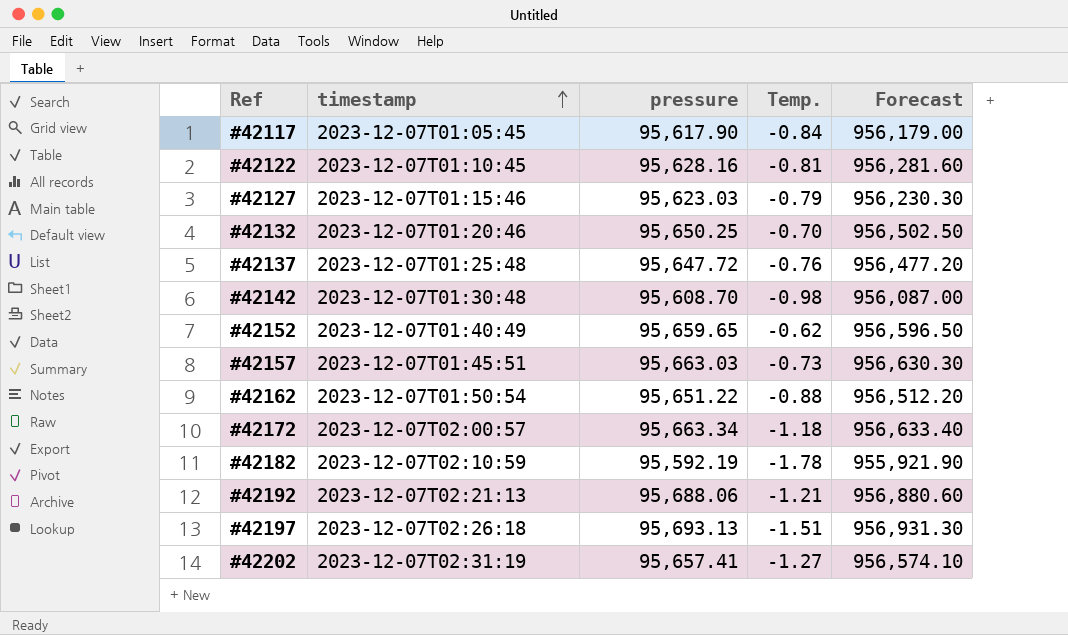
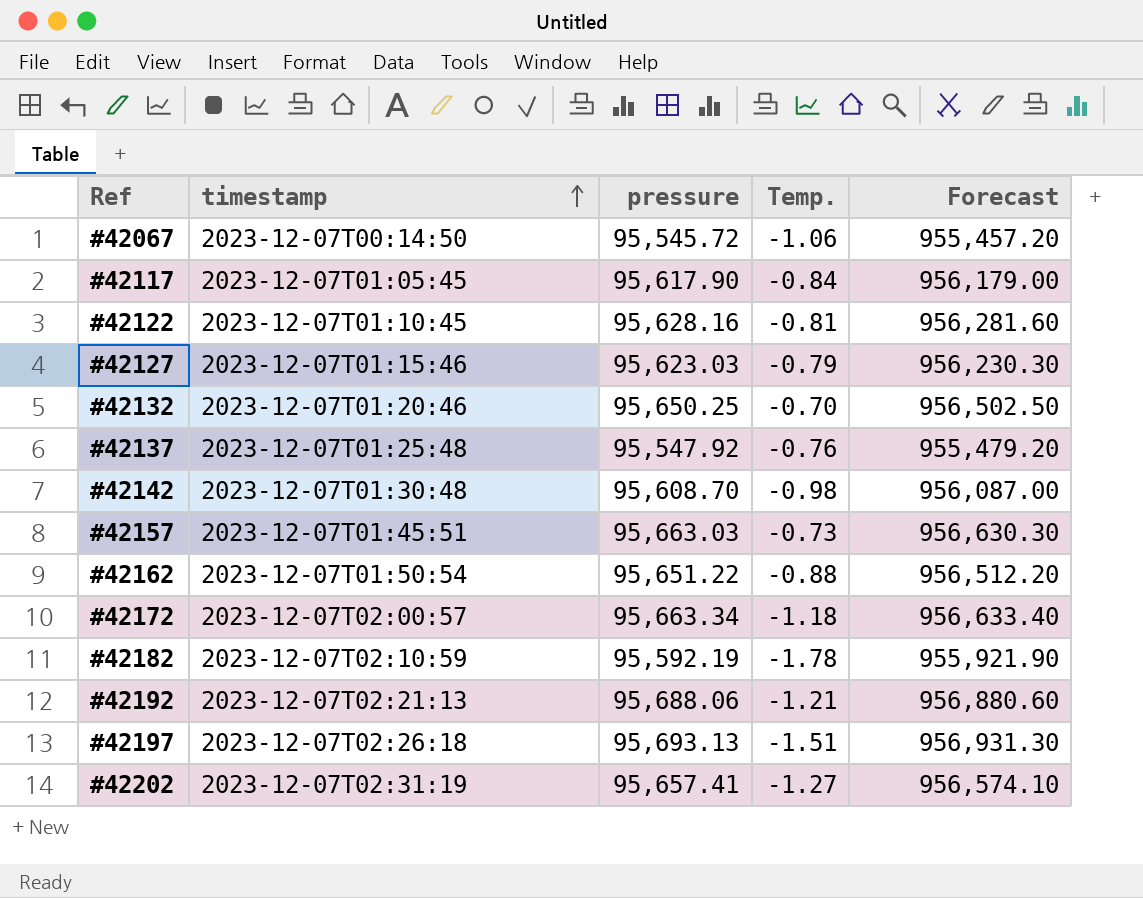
row #42152: 2023-12-07T01:40:49 | 95,659.65 | -0.62 | 956,596.50 -> none
row #42067: none -> 2023-12-07T00:14:50 | 95,545.72 | -1.06 | 955,457.20
#42137 | pressure: 95,647.72 -> 95,547.92
#42137 | Forecast: 956,477.20 -> 955,479.20

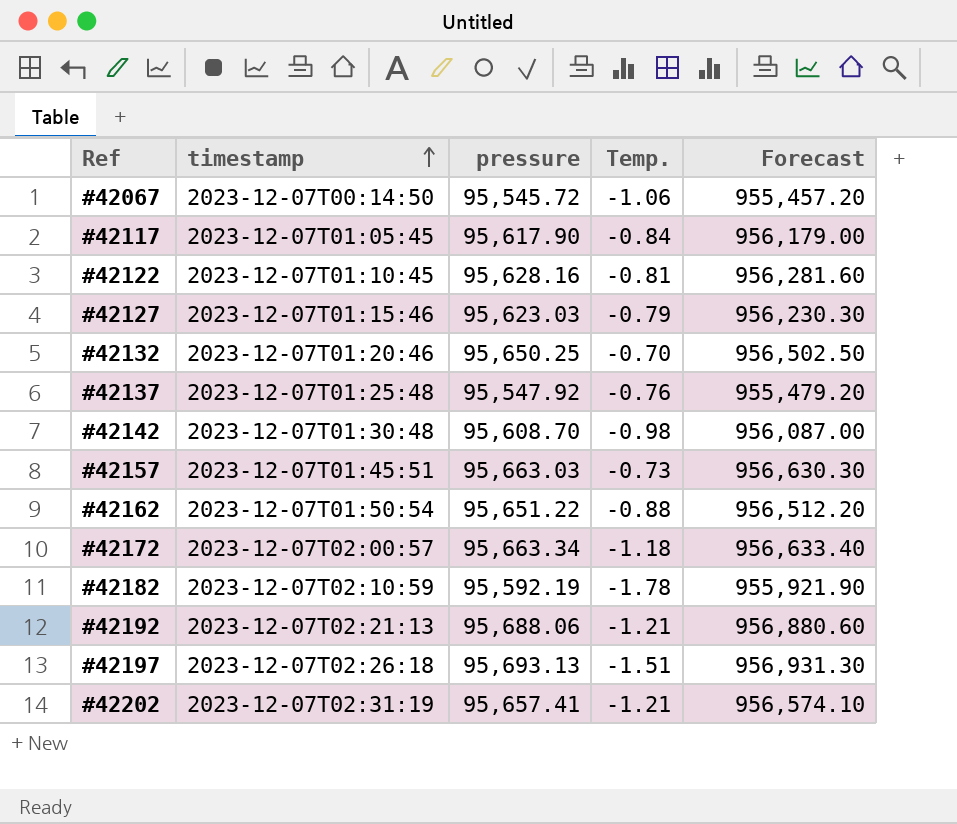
#42202 | Temp.: -1.27 -> -1.21

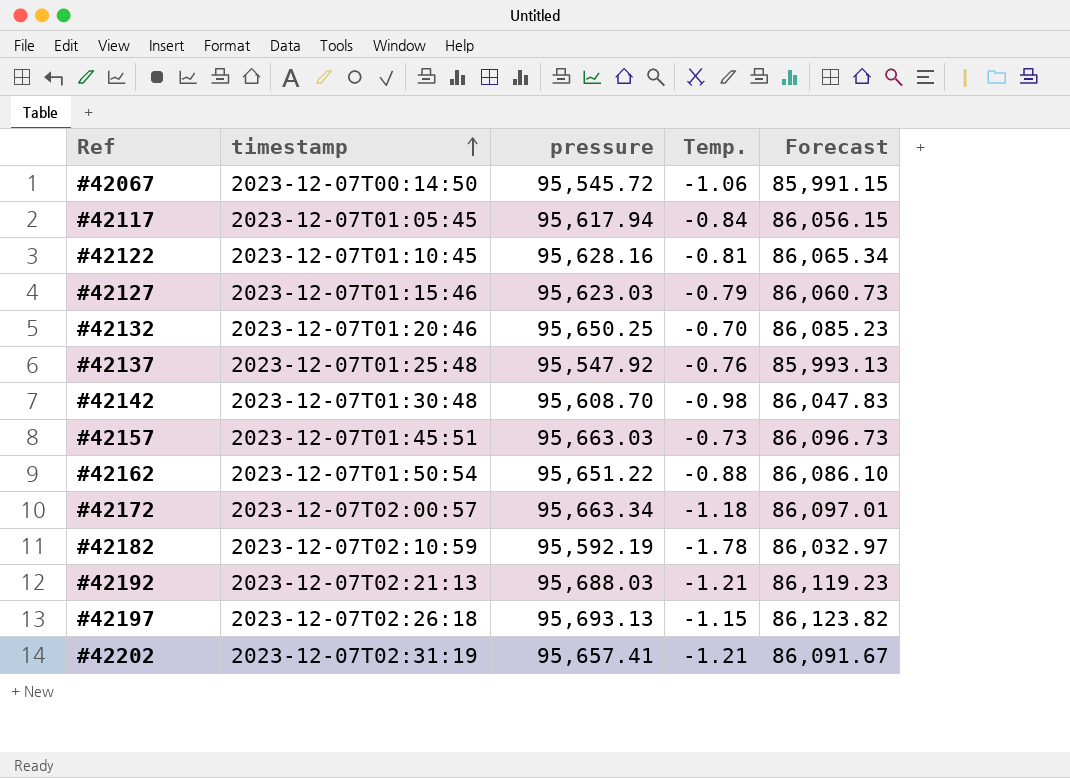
column Forecast | formula: [pressure] * 10 -> [pressure] * 0.9
#42117 | pressure: 95,617.90 -> 95,617.94
#42192 | pressure: 95,688.06 -> 95,688.03
#42197 | Temp.: -1.51 -> -1.15

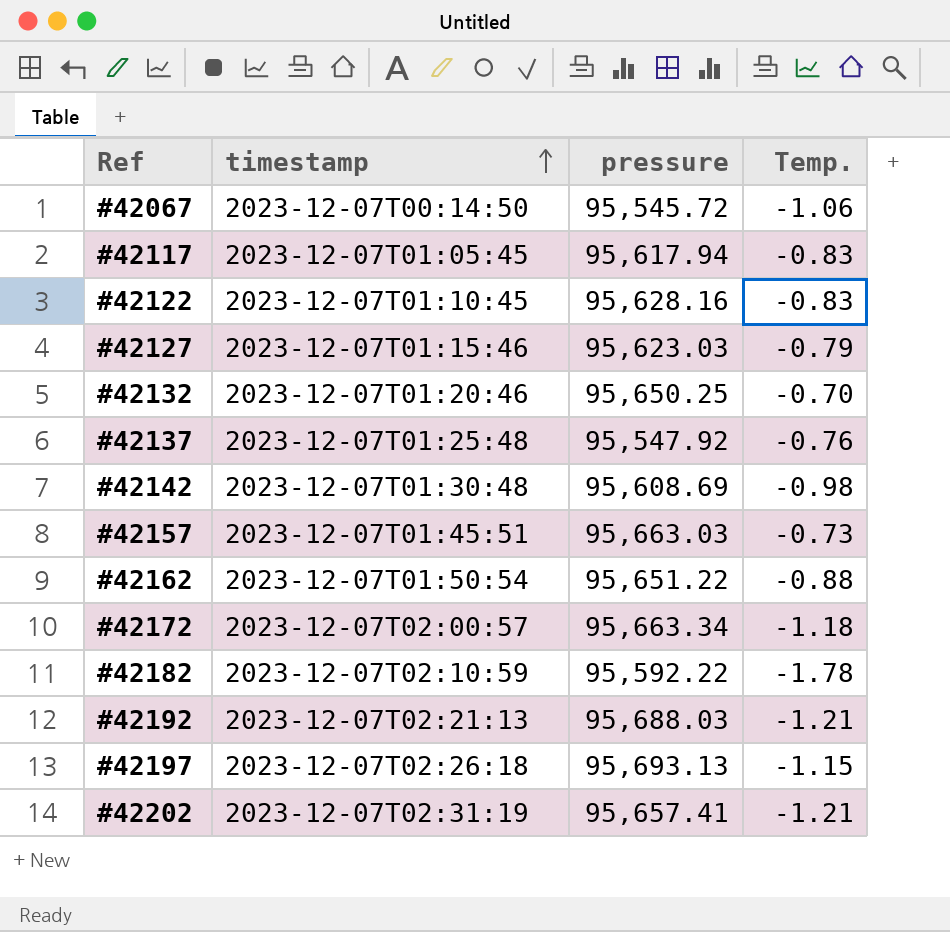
column Forecast | formula: [pressure] * 0.9 -> none
#42117 | Temp.: -0.84 -> -0.83
#42122 | Temp.: -0.81 -> -0.83
#42142 | pressure: 95,608.70 -> 95,608.69
#42182 | pressure: 95,592.19 -> 95,592.22

